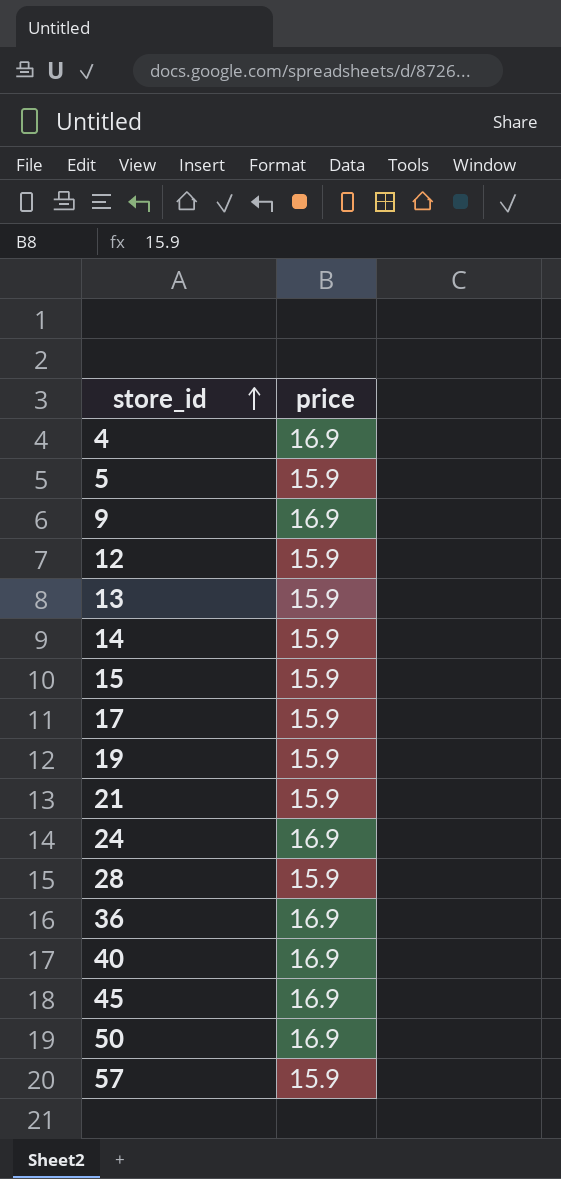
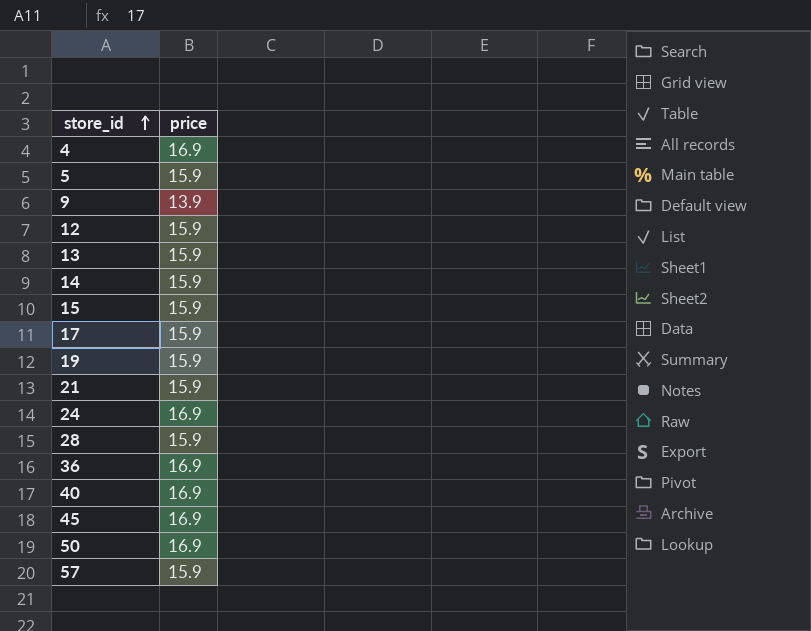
9 | price: 16.9 -> 13.9

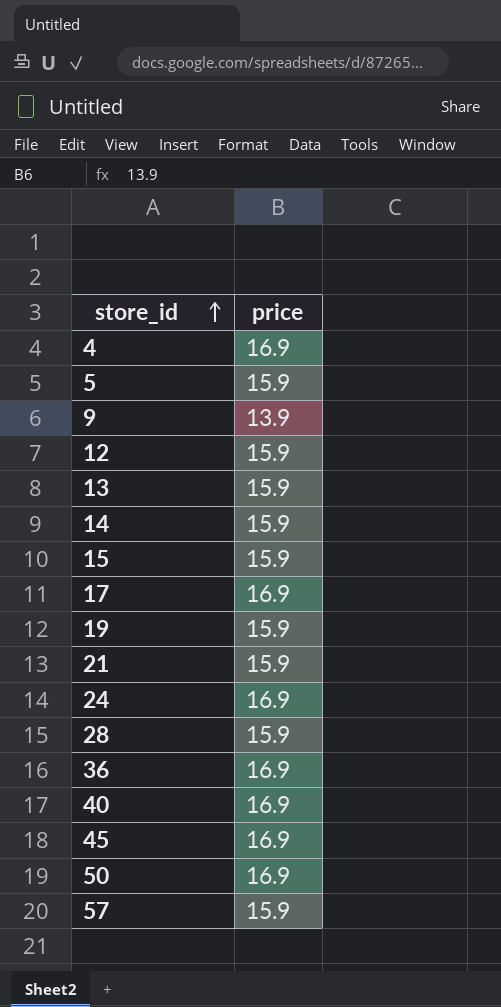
17 | price: 15.9 -> 16.9

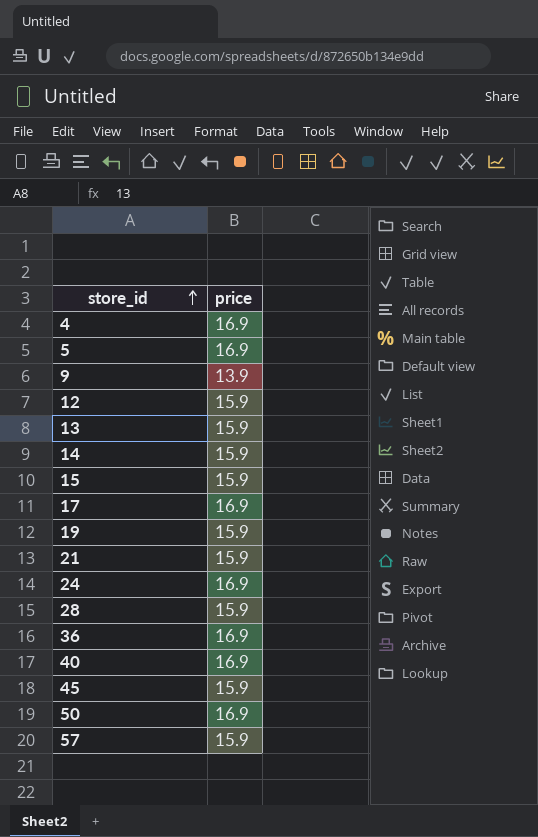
5 | price: 15.9 -> 16.9
45 | price: 16.9 -> 15.9

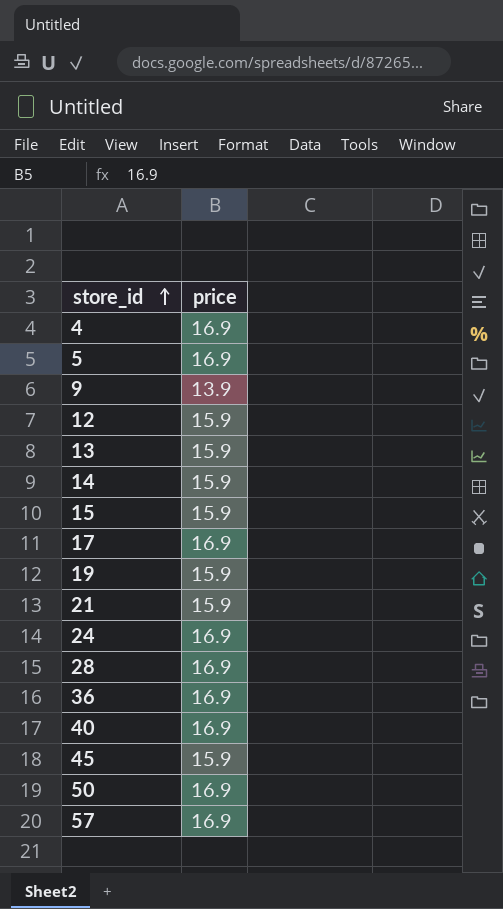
28 | price: 15.9 -> 16.9
57 | price: 15.9 -> 16.9

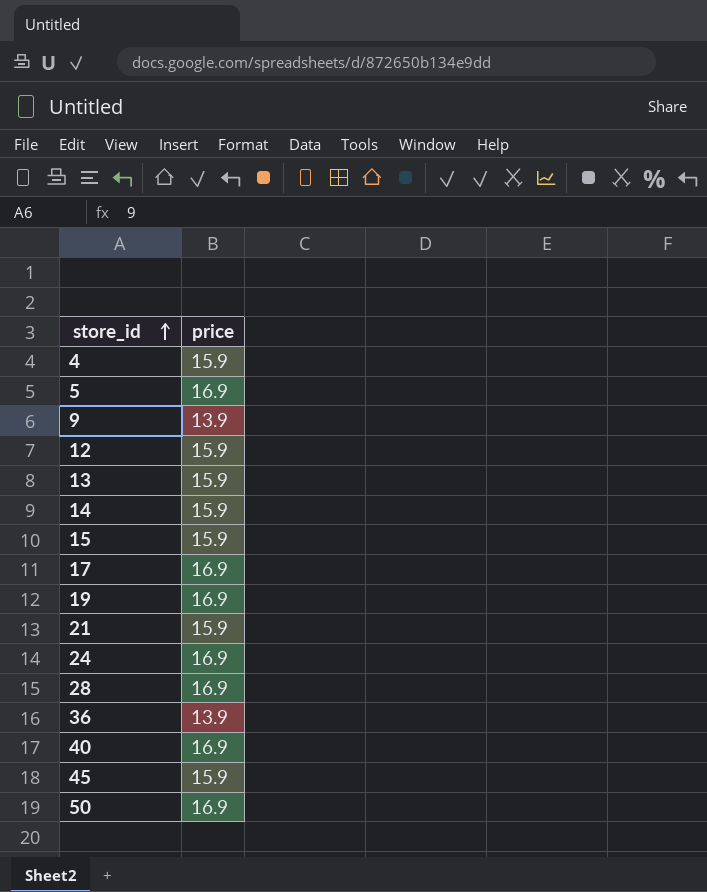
row 57: 16.9 -> none
4 | price: 16.9 -> 15.9
19 | price: 15.9 -> 16.9
36 | price: 16.9 -> 13.9

